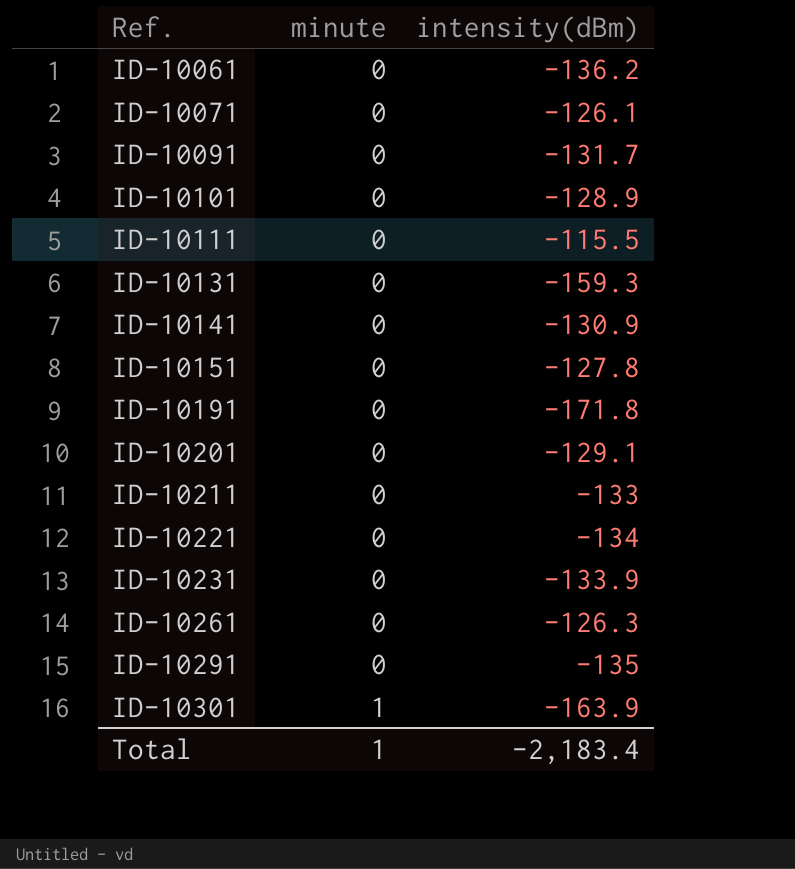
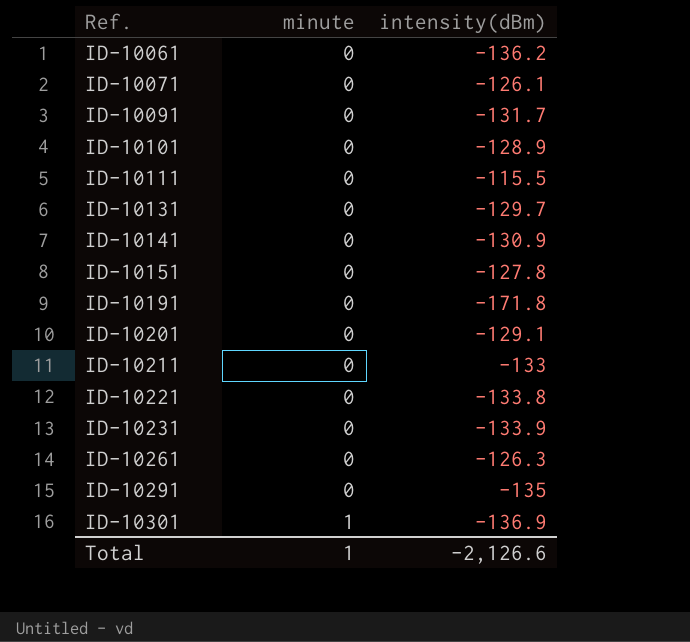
ID-10131 | intensity(dBm): -159.3 -> -129.7
ID-10221 | intensity(dBm): -134 -> -133.8
ID-10301 | intensity(dBm): -163.9 -> -136.9
Total | intensity(dBm): -2,183.4 -> -2,126.6

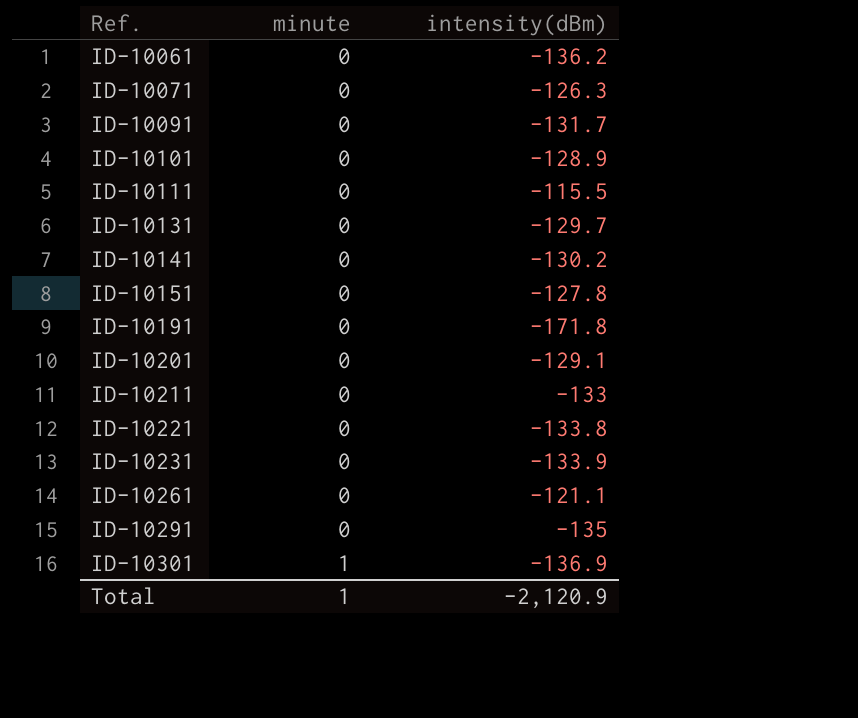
ID-10071 | intensity(dBm): -126.1 -> -126.3
ID-10141 | intensity(dBm): -130.9 -> -130.2
ID-10261 | intensity(dBm): -126.3 -> -121.1
Total | intensity(dBm): -2,126.6 -> -2,120.9

